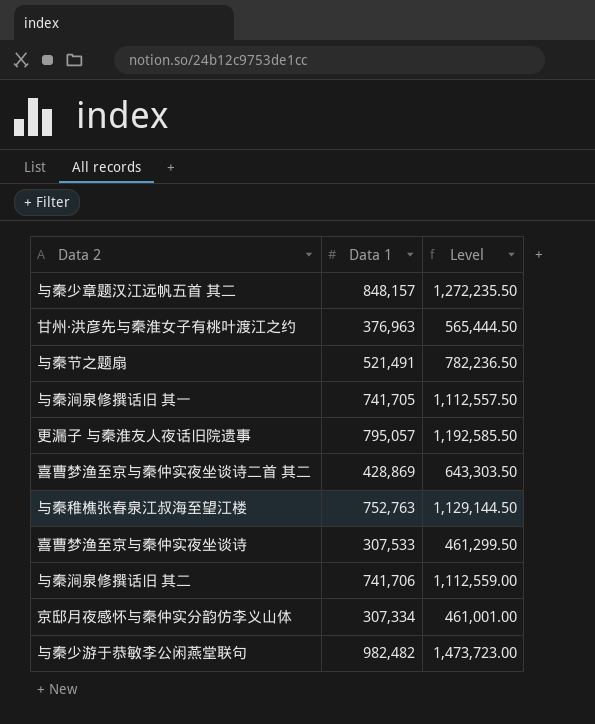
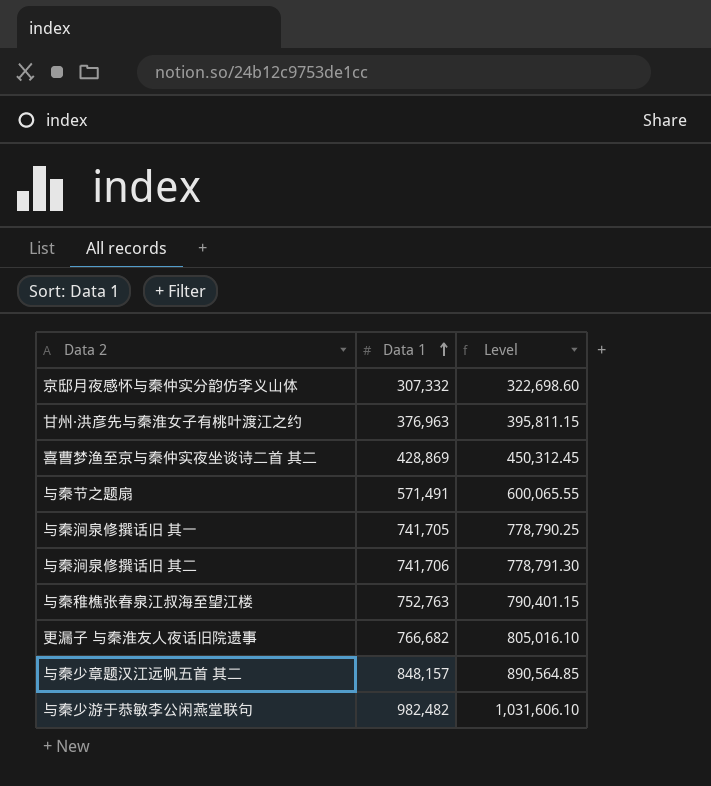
row order: none -> Data 1 ascending
column Level | formula: [Data 1] * 1.5 -> [Data 1] * 1.05
row 喜曹梦渔至京与秦仲实夜坐谈诗: 307,533 | 461,299.50 -> none
京邸月夜感怀与秦仲实分韵仿李义山体 | Data 1: 307,334 -> 307,332
与秦节之题扇 | Data 1: 521,491 -> 571,491
更漏子 与秦淮友人夜话旧院遗事 | Data 1: 795,057 -> 766,682

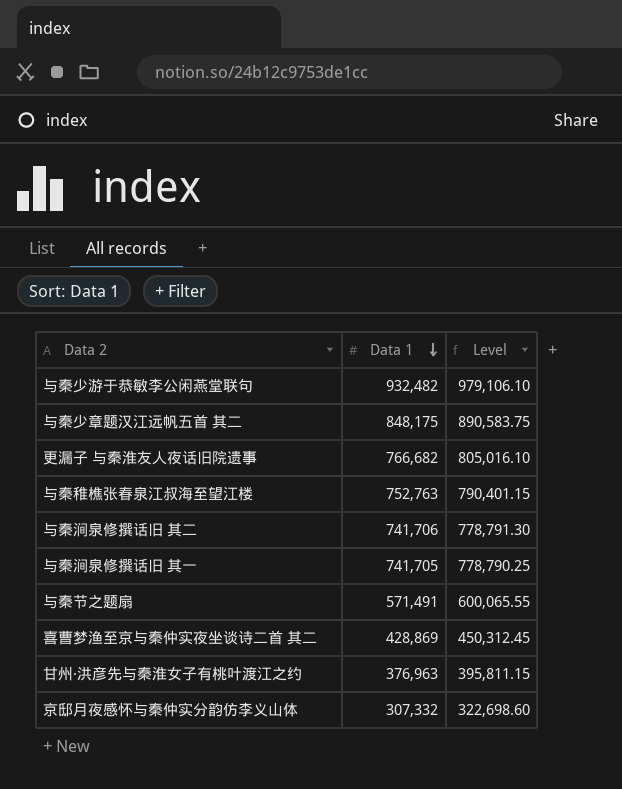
row order: Data 1 ascending -> Data 1 descending
与秦少游于恭敏李公闲燕堂联句 | Data 1: 982,482 -> 932,482
与秦少游于恭敏李公闲燕堂联句 | Level: 1,031,606.10 -> 979,106.10
与秦少章题汉江远帆五首 其二 | Data 1: 848,157 -> 848,175
与秦少章题汉江远帆五首 其二 | Level: 890,564.85 -> 890,583.75

